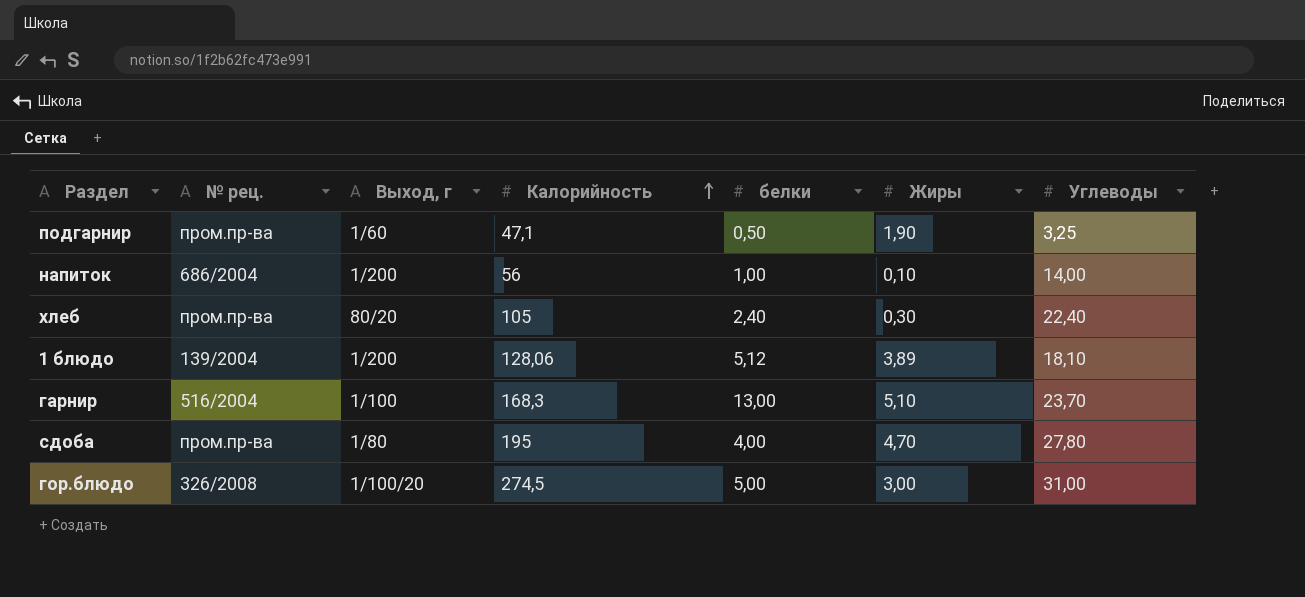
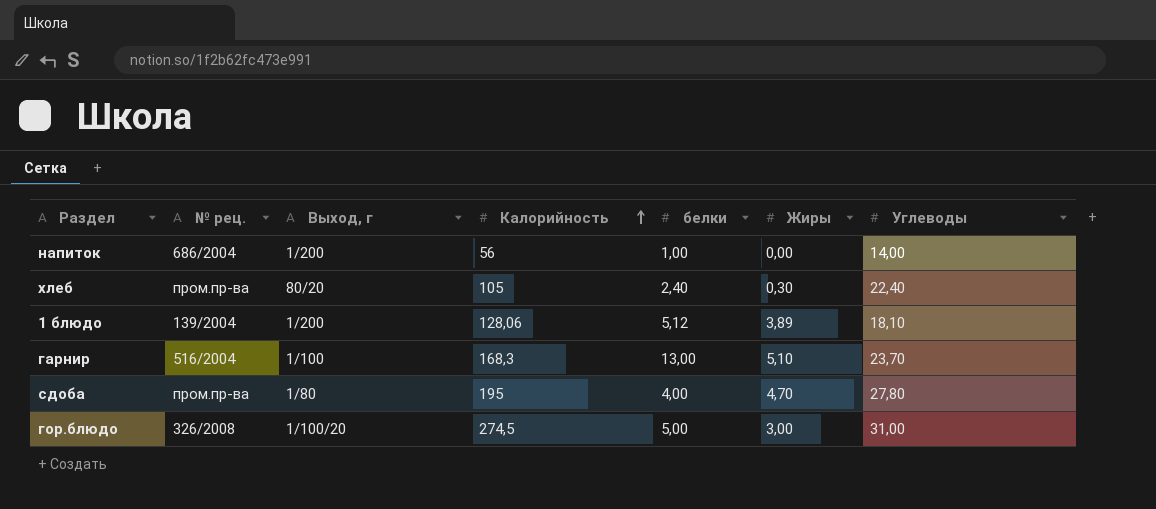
row подгарнир: пром.пр-ва | 1/60 | 47,1 | 0,50 | 1,90 | 3,25 -> none
напиток | Жиры: 0,10 -> 0,00

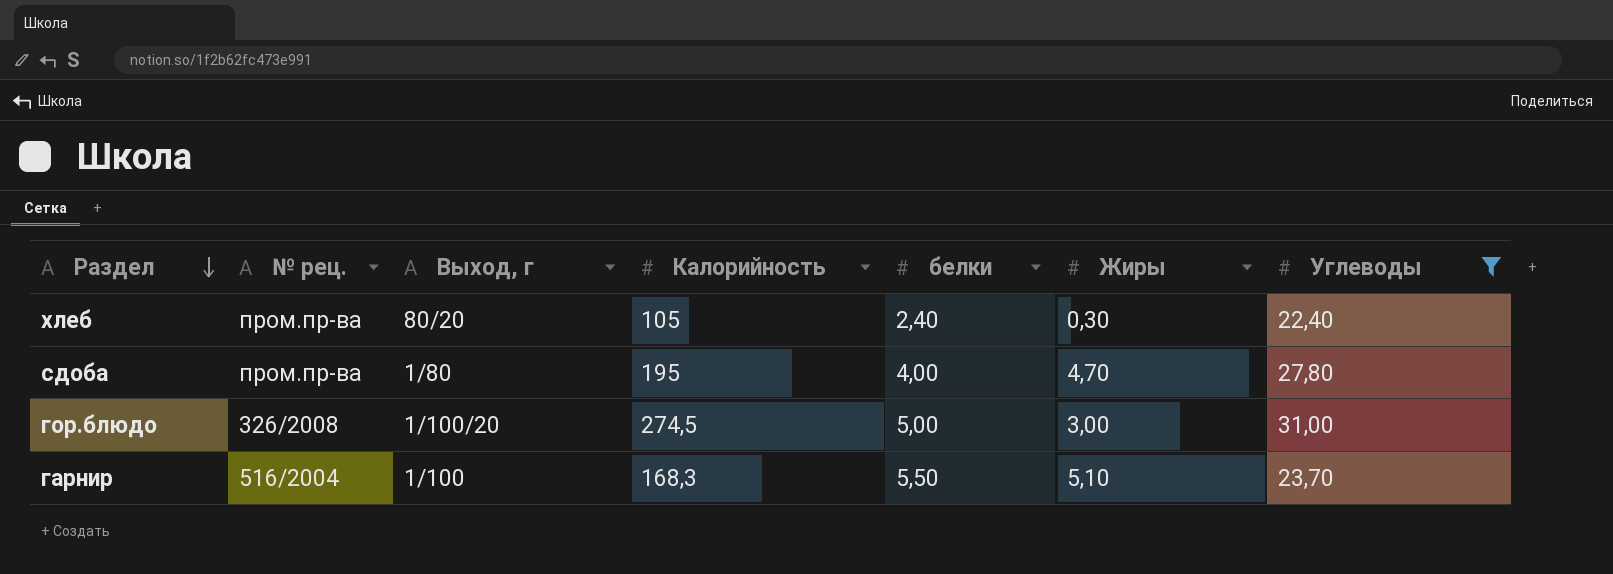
filter: none -> Углеводы >= 22,40
row order: Калорийность ascending -> Раздел descending
гарнир | белки: 13,00 -> 5,50

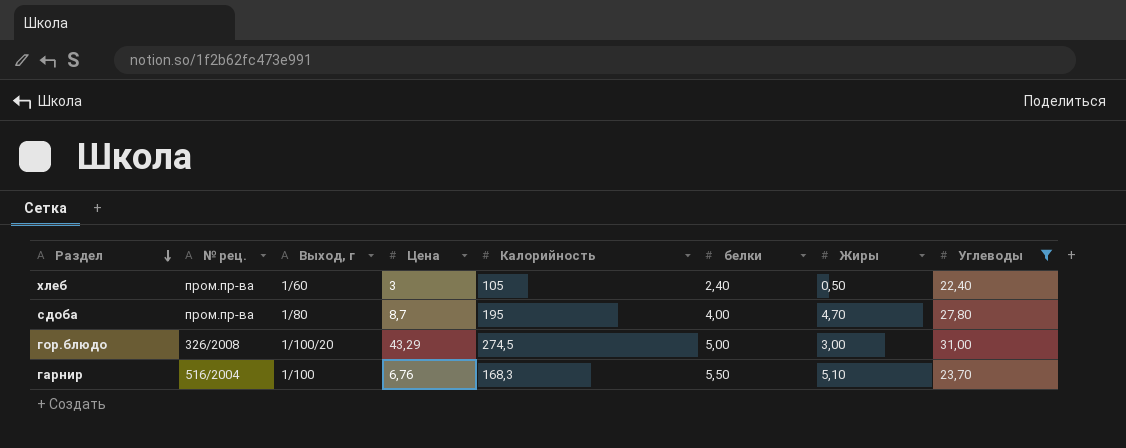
column Цена | position: none -> 4
хлеб | Выход, г: 80/20 -> 1/60
хлеб | Жиры: 0,30 -> 0,50

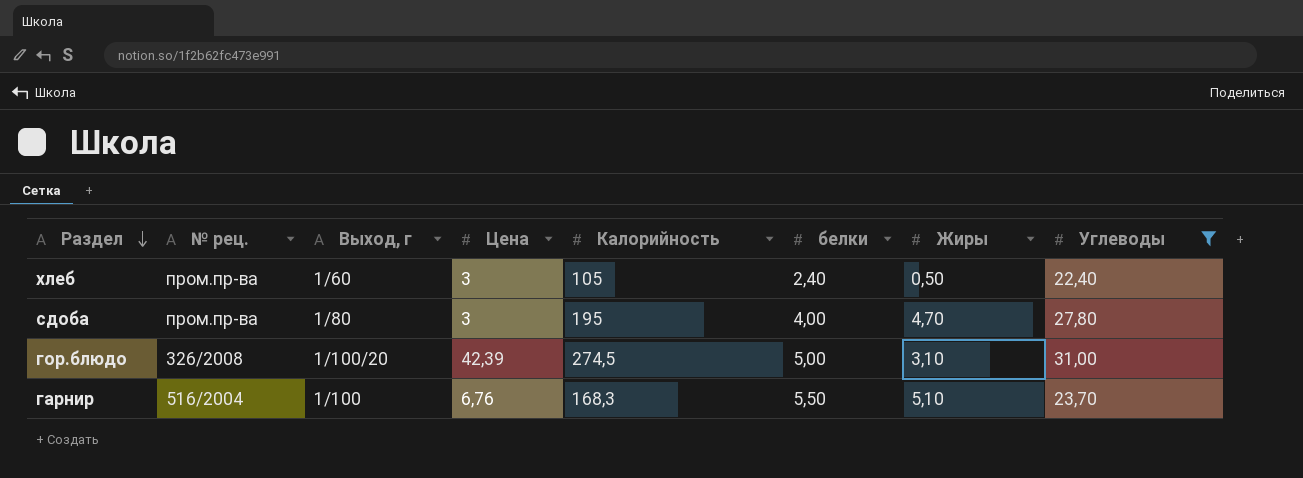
сдоба | Цена: 8,7 -> 3
гор.блюдо | Цена: 43,29 -> 42,39
гор.блюдо | Жиры: 3,00 -> 3,10

